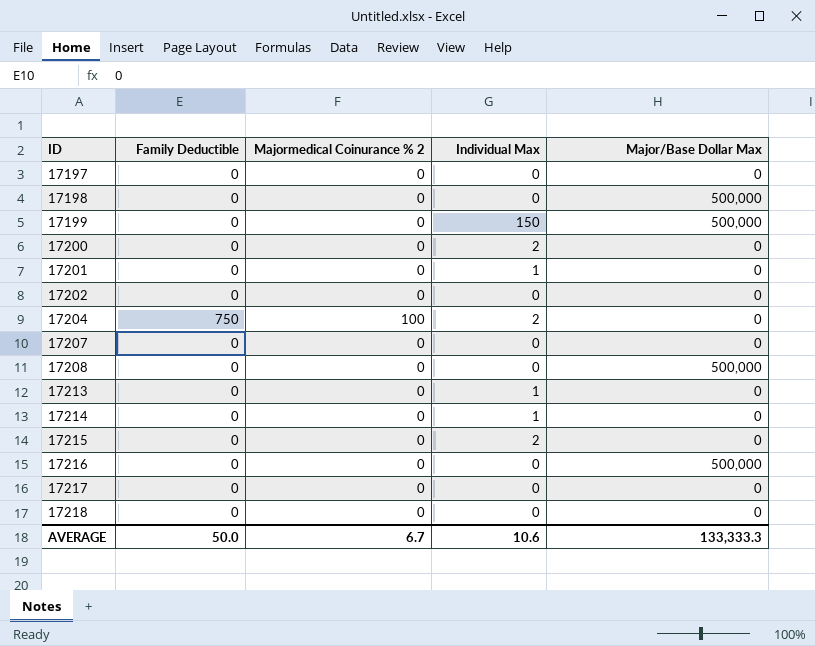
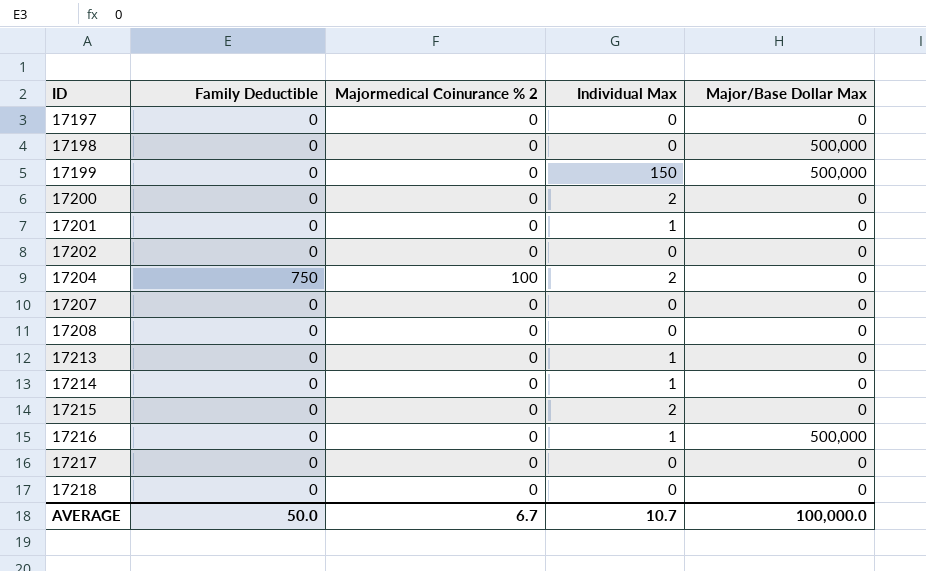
17208 | Major/Base Dollar Max: 500,000 -> 0
17216 | Individual Max: 0 -> 1
AVERAGE | Individual Max: 10.6 -> 10.7
AVERAGE | Major/Base Dollar Max: 133,333.3 -> 100,000.0

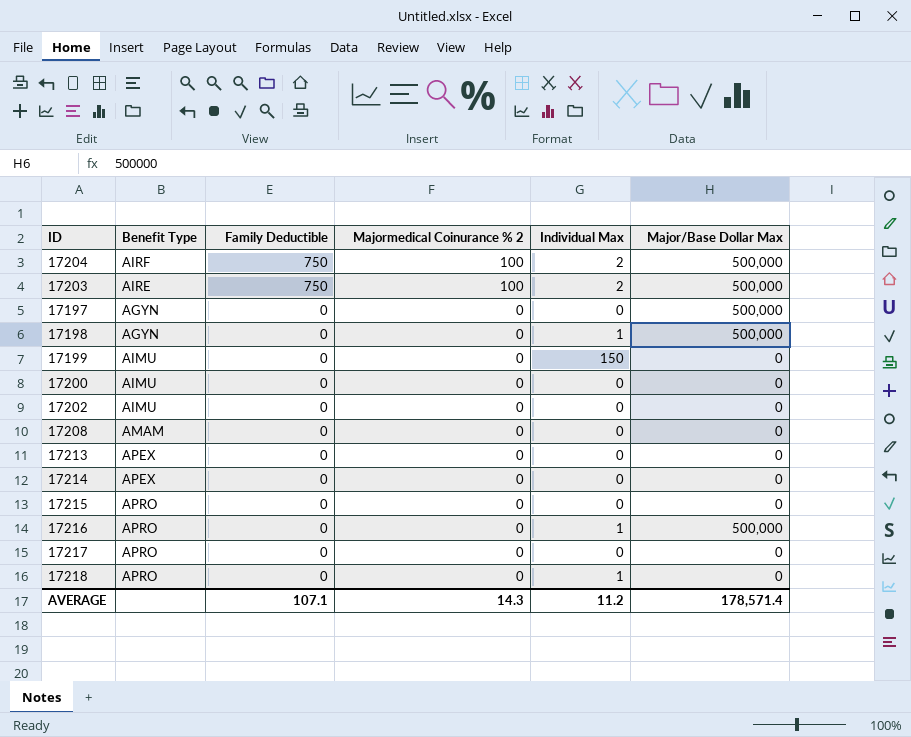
row order: ID ascending -> Family Deductible descending
column Benefit Type | position: none -> 2
row 17201: 0 | 0 | 1 | 0 -> none
row 17207: 0 | 0 | 0 | 0 -> none
17204 | Major/Base Dollar Max: 0 -> 500,000
row 17203: none -> AIRE | 750 | 100 | 2 | 500,000
17197 | Major/Base Dollar Max: 0 -> 500,000
17198 | Individual Max: 0 -> 1
17199 | Major/Base Dollar Max: 500,000 -> 0
17200 | Individual Max: 2 -> 0
17213 | Individual Max: 1 -> 0
17214 | Individual Max: 1 -> 0
17215 | Individual Max: 2 -> 0
17218 | Individual Max: 0 -> 1
AVERAGE | Family Deductible: 50.0 -> 107.1
AVERAGE | Majormedical Coinurance % 2: 6.7 -> 14.3
AVERAGE | Individual Max: 10.7 -> 11.2
AVERAGE | Major/Base Dollar Max: 100,000.0 -> 178,571.4

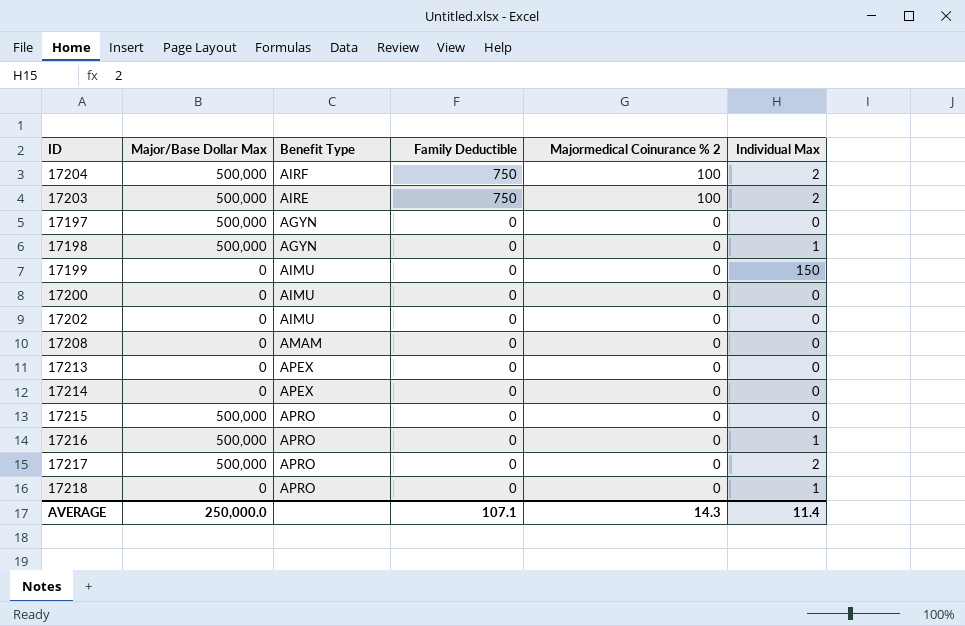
column Major/Base Dollar Max | position: 6 -> 2
17215 | Major/Base Dollar Max: 0 -> 500,000
17217 | Major/Base Dollar Max: 0 -> 500,000
17217 | Individual Max: 0 -> 2
AVERAGE | Major/Base Dollar Max: 178,571.4 -> 250,000.0
AVERAGE | Individual Max: 11.2 -> 11.4

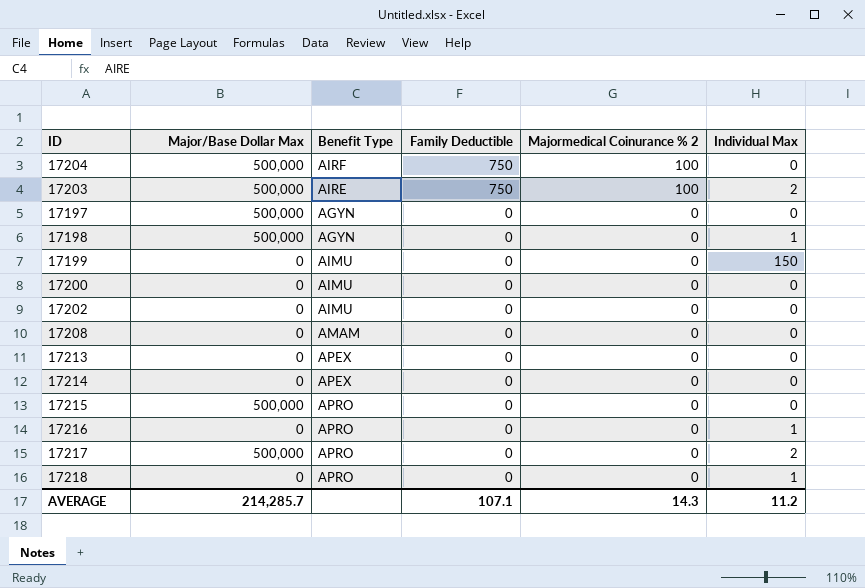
17204 | Individual Max: 2 -> 0
17216 | Major/Base Dollar Max: 500,000 -> 0
AVERAGE | Major/Base Dollar Max: 250,000.0 -> 214,285.7
AVERAGE | Individual Max: 11.4 -> 11.2

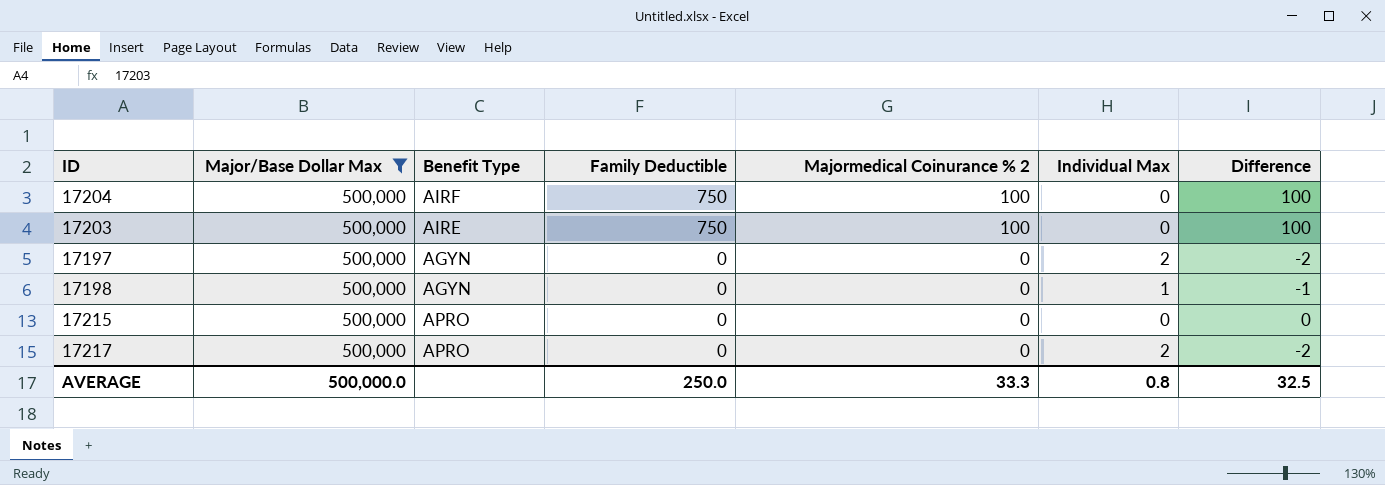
filter: none -> Major/Base Dollar Max = 500,000
column Difference | formula: none -> [Majormedical Coinurance % 2] - [Individual Max]
17203 | Individual Max: 2 -> 0
17197 | Individual Max: 0 -> 2
AVERAGE | Major/Base Dollar Max: 214,285.7 -> 500,000.0
AVERAGE | Family Deductible: 107.1 -> 250.0
AVERAGE | Majormedical Coinurance % 2: 14.3 -> 33.3
AVERAGE | Individual Max: 11.2 -> 0.8

